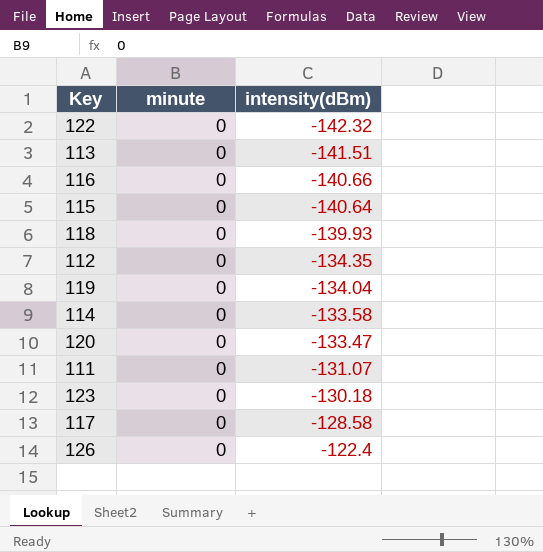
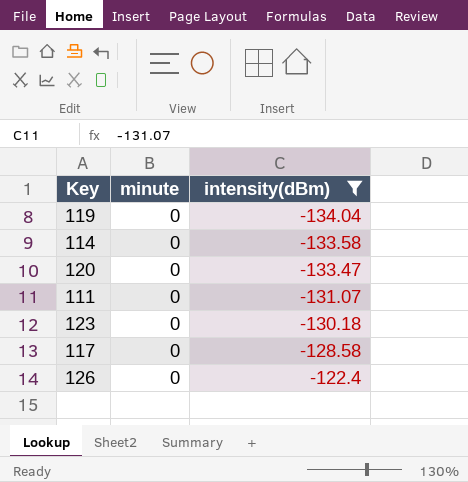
filter: none -> intensity(dBm) >= -134.04

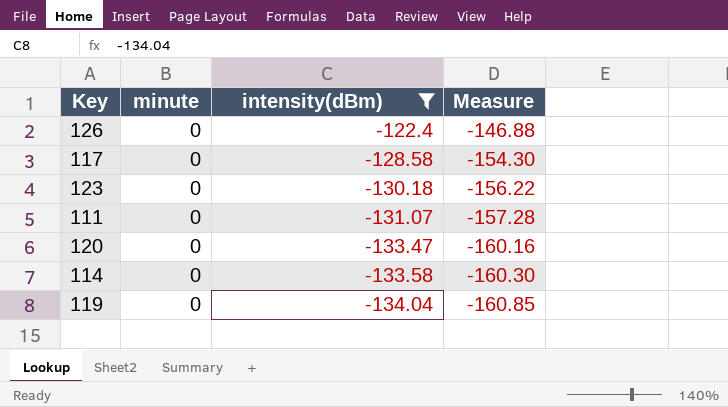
row order: intensity(dBm) ascending -> intensity(dBm) descending
column Measure | formula: none -> [intensity(dBm)] * 1.2

